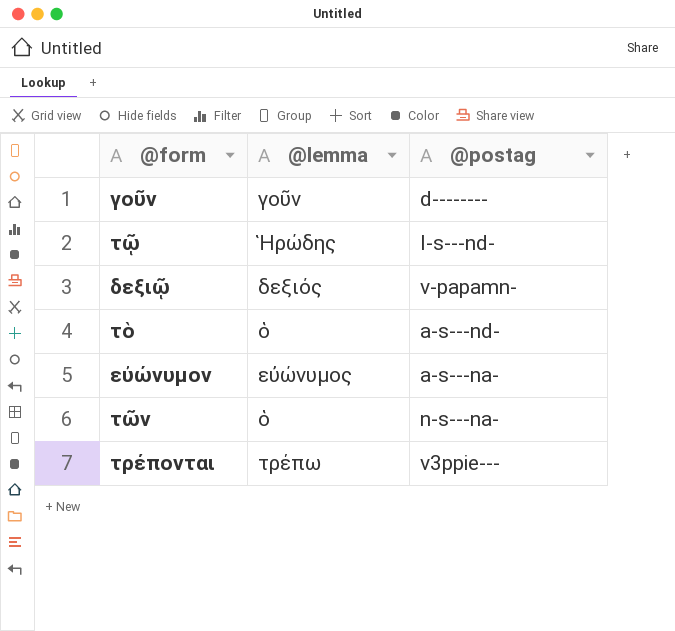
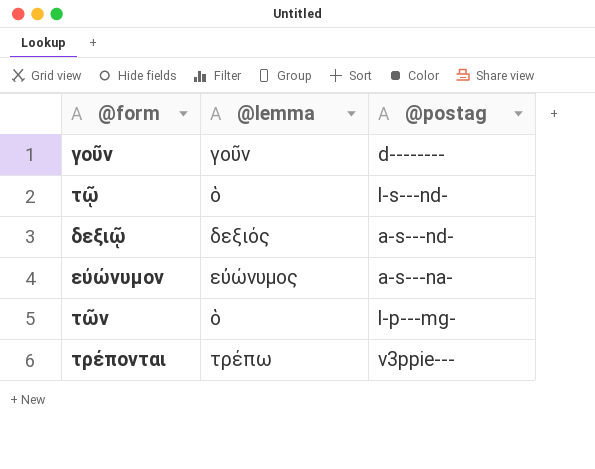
row τὸ: ὁ | a-s---nd- -> none
τῷ | @lemma: Ἡρώδης -> ὁ
δεξιῷ | @postag: v-papamn- -> a-s---nd-
τῶν | @postag: n-s---na- -> l-p---mg-

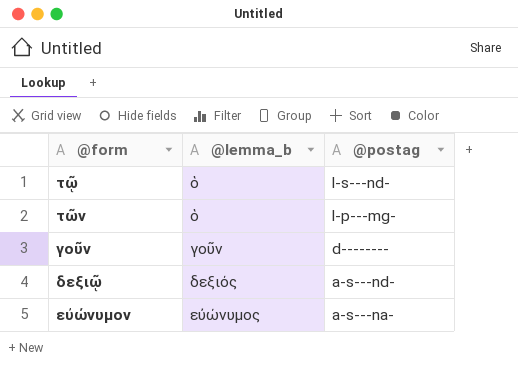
row order: none -> @postag descending
column name: @lemma -> @lemma_b
row τρέπονται: τρέπω | v3ppie--- -> none

